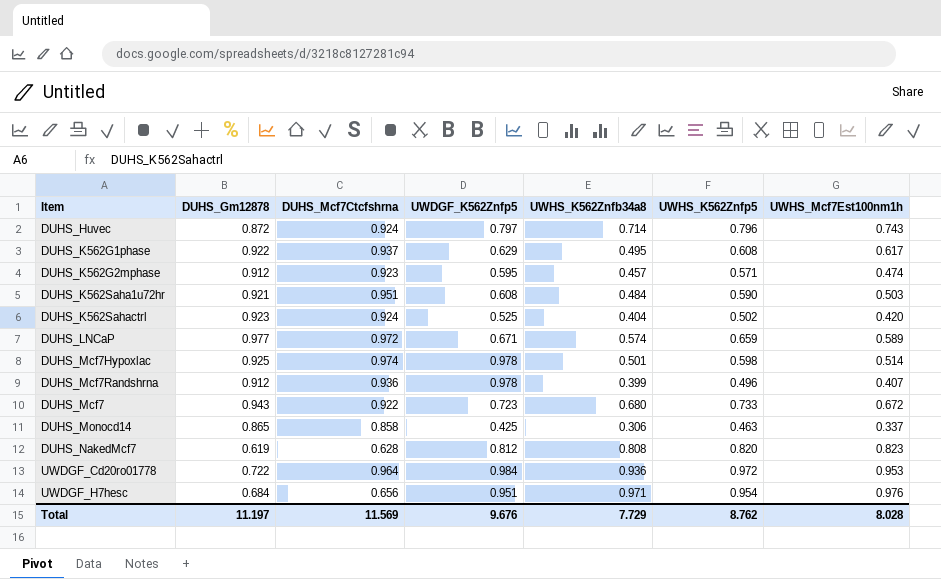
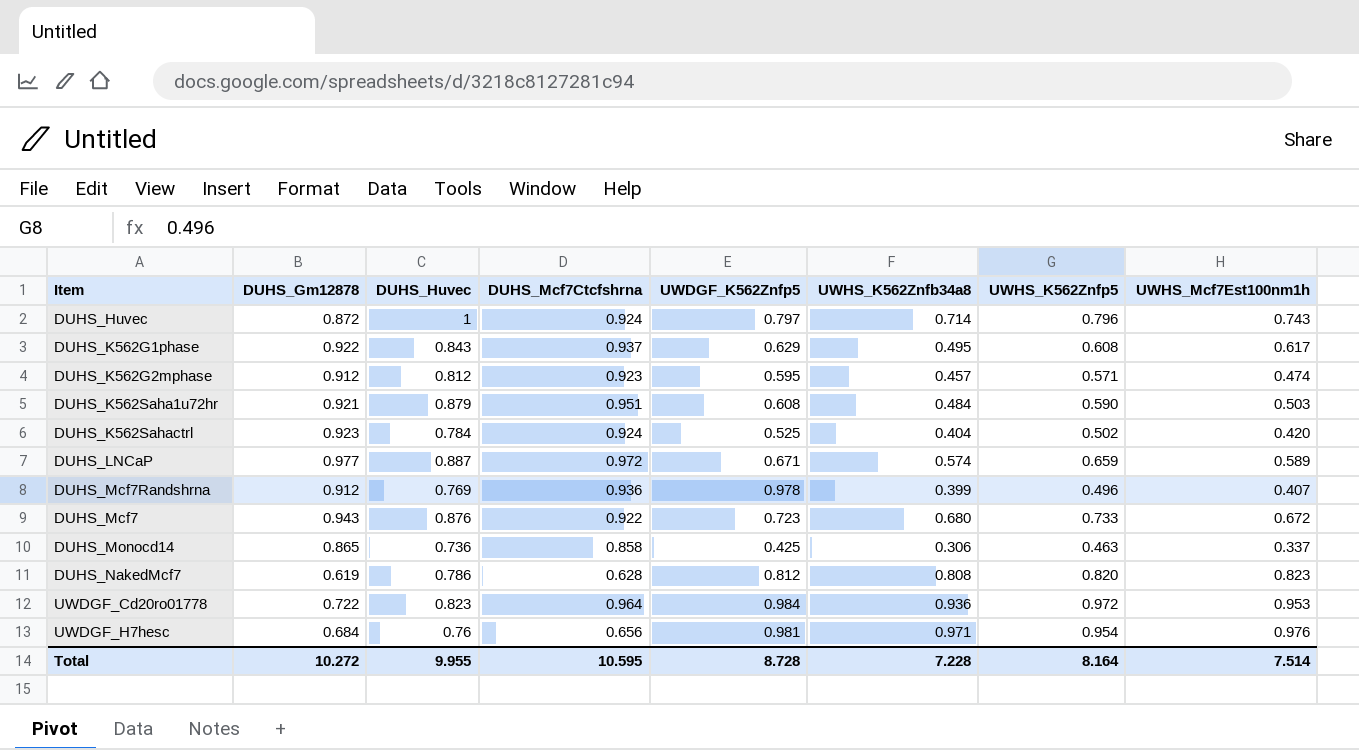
column DUHS_Huvec | position: none -> 3
row DUHS_Mcf7Hypoxlac: 0.925 | 0.974 | 0.978 | 0.501 | 0.598 | 0.514 -> none
UWDGF_H7hesc | UWDGF_K562Znfp5: 0.951 -> 0.981
Total | DUHS_Gm12878: 11.197 -> 10.272
Total | DUHS_Mcf7Ctcfshrna: 11.569 -> 10.595
Total | UWDGF_K562Znfp5: 9.676 -> 8.728
Total | UWHS_K562Znfb34a8: 7.729 -> 7.228
Total | UWHS_K562Znfp5: 8.762 -> 8.164
Total | UWHS_Mcf7Est100nm1h: 8.028 -> 7.514

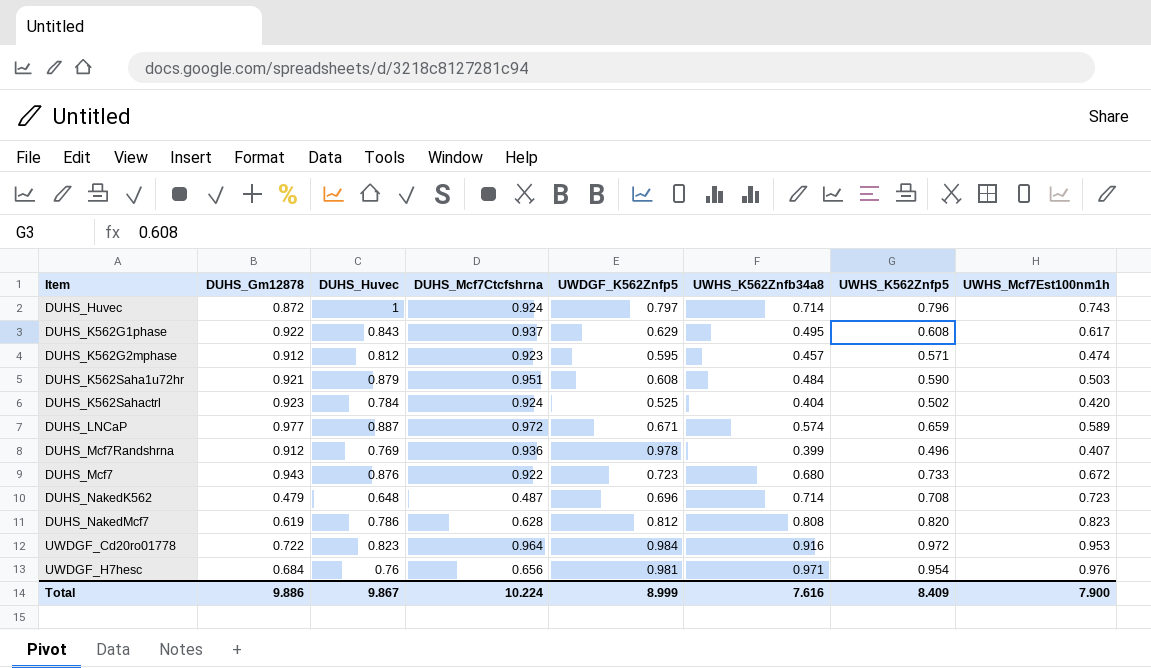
row DUHS_Monocd14: 0.865 | 0.736 | 0.858 | 0.425 | 0.306 | 0.463 | 0.337 -> none
row DUHS_NakedK562: none -> 0.479 | 0.648 | 0.487 | 0.696 | 0.714 | 0.708 | 0.723
UWDGF_Cd20ro01778 | UWHS_K562Znfb34a8: 0.936 -> 0.916
Total | DUHS_Gm12878: 10.272 -> 9.886
Total | DUHS_Huvec: 9.955 -> 9.867
Total | DUHS_Mcf7Ctcfshrna: 10.595 -> 10.224
Total | UWDGF_K562Znfp5: 8.728 -> 8.999
Total | UWHS_K562Znfb34a8: 7.228 -> 7.616
Total | UWHS_K562Znfp5: 8.164 -> 8.409
Total | UWHS_Mcf7Est100nm1h: 7.514 -> 7.900

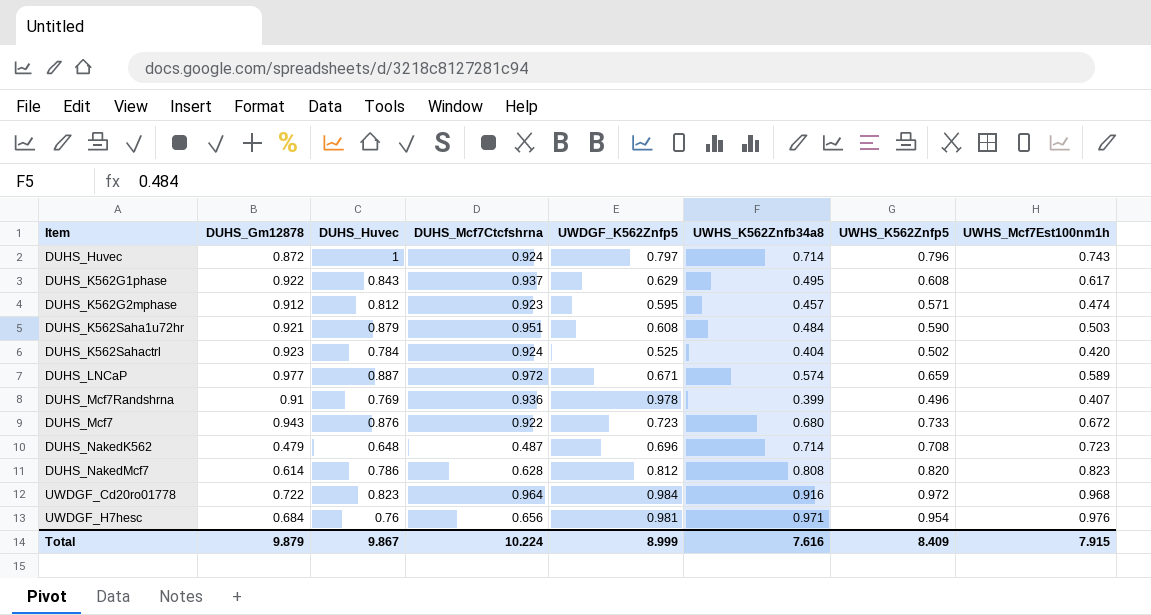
DUHS_Mcf7Randshrna | DUHS_Gm12878: 0.912 -> 0.91
DUHS_NakedMcf7 | DUHS_Gm12878: 0.619 -> 0.614
UWDGF_Cd20ro01778 | UWHS_Mcf7Est100nm1h: 0.953 -> 0.968
Total | DUHS_Gm12878: 9.886 -> 9.879
Total | UWHS_Mcf7Est100nm1h: 7.900 -> 7.915

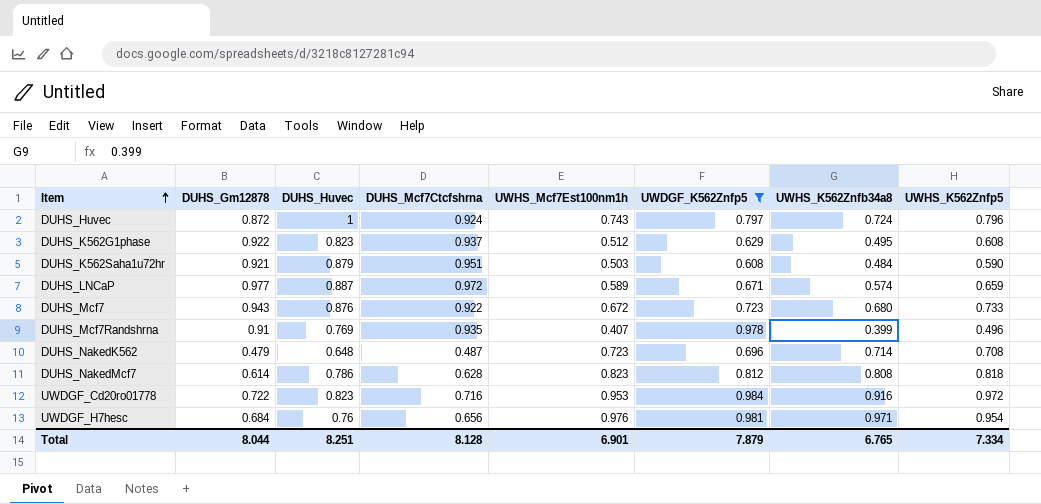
filter: none -> UWDGF_K562Znfp5 >= 0.608
row order: none -> Item ascending
column UWHS_Mcf7Est100nm1h | position: 8 -> 5
DUHS_Huvec | UWHS_K562Znfb34a8: 0.714 -> 0.724
DUHS_K562G1phase | DUHS_Huvec: 0.843 -> 0.823
DUHS_K562G1phase | UWHS_Mcf7Est100nm1h: 0.617 -> 0.512
DUHS_Mcf7Randshrna | DUHS_Mcf7Ctcfshrna: 0.936 -> 0.935
DUHS_NakedMcf7 | UWHS_K562Znfp5: 0.820 -> 0.818
UWDGF_Cd20ro01778 | DUHS_Mcf7Ctcfshrna: 0.964 -> 0.716
UWDGF_Cd20ro01778 | UWHS_Mcf7Est100nm1h: 0.968 -> 0.953
Total | DUHS_Gm12878: 9.879 -> 8.044
Total | DUHS_Huvec: 9.867 -> 8.251
Total | DUHS_Mcf7Ctcfshrna: 10.224 -> 8.128
Total | UWHS_Mcf7Est100nm1h: 7.915 -> 6.901
Total | UWDGF_K562Znfp5: 8.999 -> 7.879
Total | UWHS_K562Znfb34a8: 7.616 -> 6.765
Total | UWHS_K562Znfp5: 8.409 -> 7.334

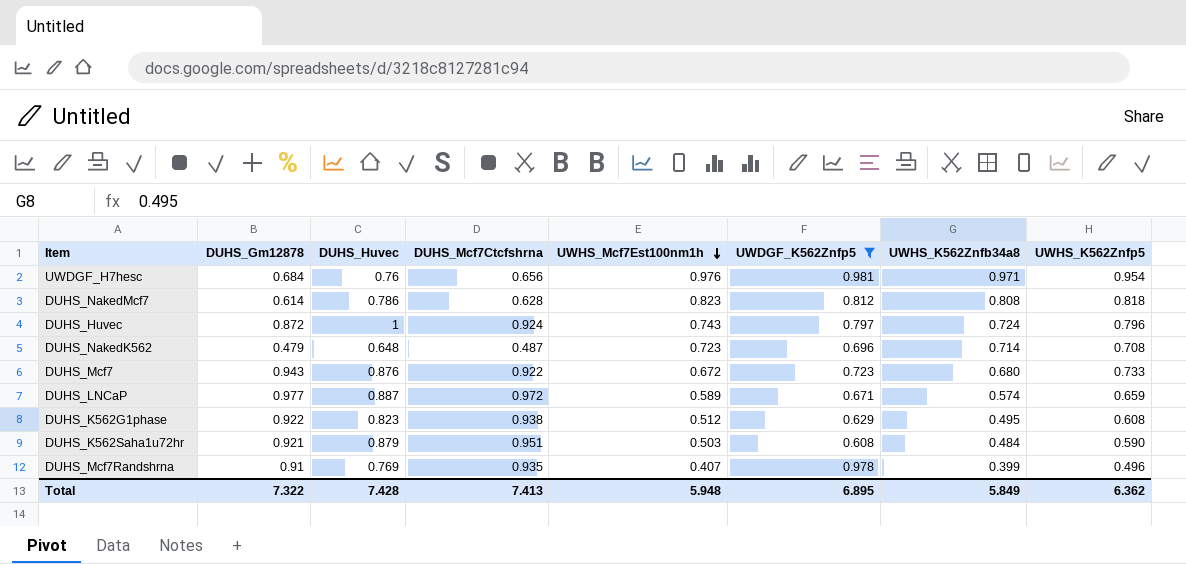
row order: Item ascending -> UWHS_Mcf7Est100nm1h descending
row UWDGF_Cd20ro01778: 0.722 | 0.823 | 0.716 | 0.953 | 0.984 | 0.916 | 0.972 -> none
DUHS_K562G1phase | DUHS_Mcf7Ctcfshrna: 0.937 -> 0.938
Total | DUHS_Gm12878: 8.044 -> 7.322
Total | DUHS_Huvec: 8.251 -> 7.428
Total | DUHS_Mcf7Ctcfshrna: 8.128 -> 7.413
Total | UWHS_Mcf7Est100nm1h: 6.901 -> 5.948
Total | UWDGF_K562Znfp5: 7.879 -> 6.895
Total | UWHS_K562Znfb34a8: 6.765 -> 5.849
Total | UWHS_K562Znfp5: 7.334 -> 6.362

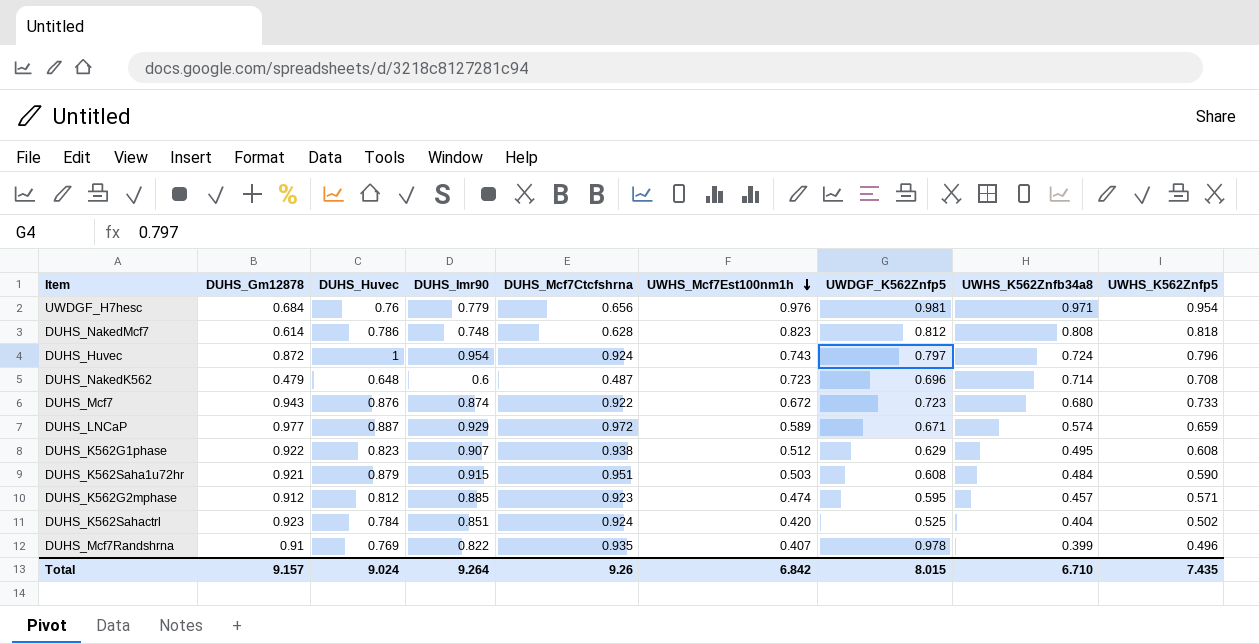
filter: UWDGF_K562Znfp5 >= 0.608 -> none
column DUHS_Imr90 | position: none -> 4
Total | DUHS_Gm12878: 7.322 -> 9.157
Total | DUHS_Huvec: 7.428 -> 9.024
Total | DUHS_Mcf7Ctcfshrna: 7.413 -> 9.26
Total | UWHS_Mcf7Est100nm1h: 5.948 -> 6.842
Total | UWDGF_K562Znfp5: 6.895 -> 8.015
Total | UWHS_K562Znfb34a8: 5.849 -> 6.710
Total | UWHS_K562Znfp5: 6.362 -> 7.435

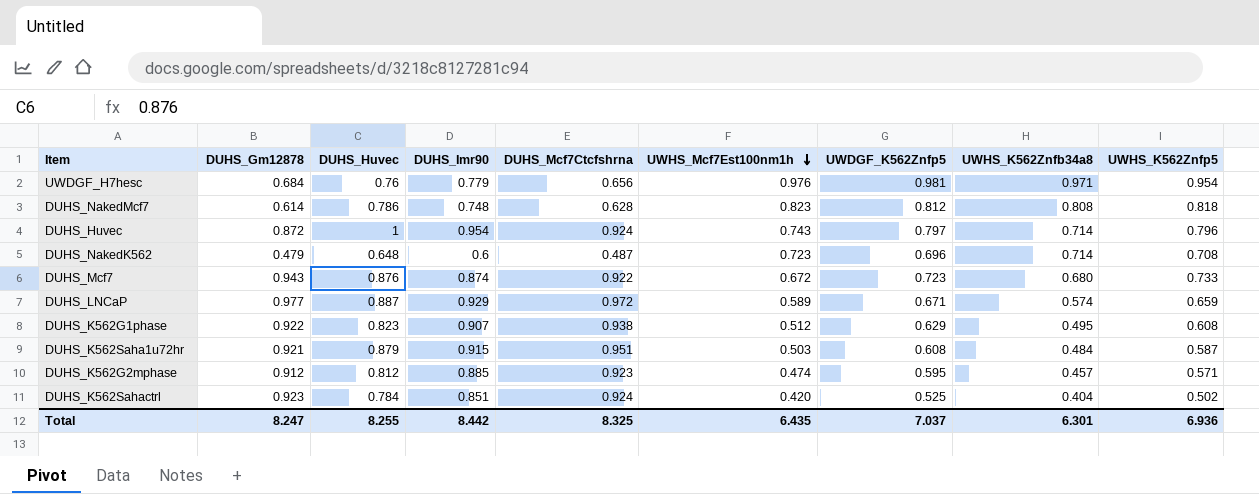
row DUHS_Mcf7Randshrna: 0.91 | 0.769 | 0.822 | 0.935 | 0.407 | 0.978 | 0.399 | 0.496 -> none
DUHS_Huvec | UWHS_K562Znfb34a8: 0.724 -> 0.714
DUHS_K562Saha1u72hr | UWHS_K562Znfp5: 0.590 -> 0.587
Total | DUHS_Gm12878: 9.157 -> 8.247
Total | DUHS_Huvec: 9.024 -> 8.255
Total | DUHS_Imr90: 9.264 -> 8.442
Total | DUHS_Mcf7Ctcfshrna: 9.26 -> 8.325
Total | UWHS_Mcf7Est100nm1h: 6.842 -> 6.435
Total | UWDGF_K562Znfp5: 8.015 -> 7.037
Total | UWHS_K562Znfb34a8: 6.710 -> 6.301
Total | UWHS_K562Znfp5: 7.435 -> 6.936

